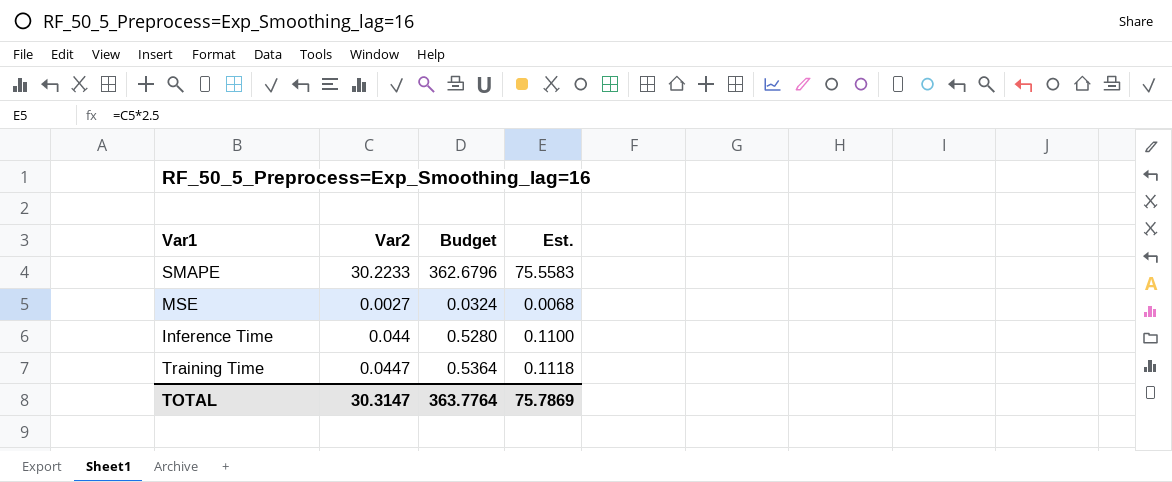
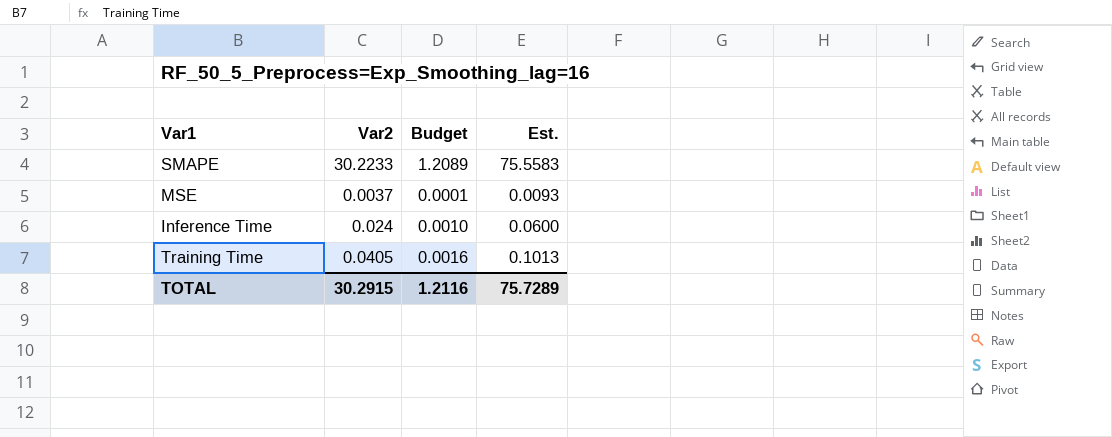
column Budget | formula: [Var2] * 12 -> [Var2] * 0.04
MSE | Var2: 0.0027 -> 0.0037
MSE | Est.: 0.0068 -> 0.0093
Inference Time | Var2: 0.044 -> 0.024
Inference Time | Est.: 0.1100 -> 0.0600
Training Time | Var2: 0.0447 -> 0.0405
Training Time | Est.: 0.1118 -> 0.1013
TOTAL | Var2: 30.3147 -> 30.2915
TOTAL | Budget: 363.7764 -> 1.2116
TOTAL | Est.: 75.7869 -> 75.7289

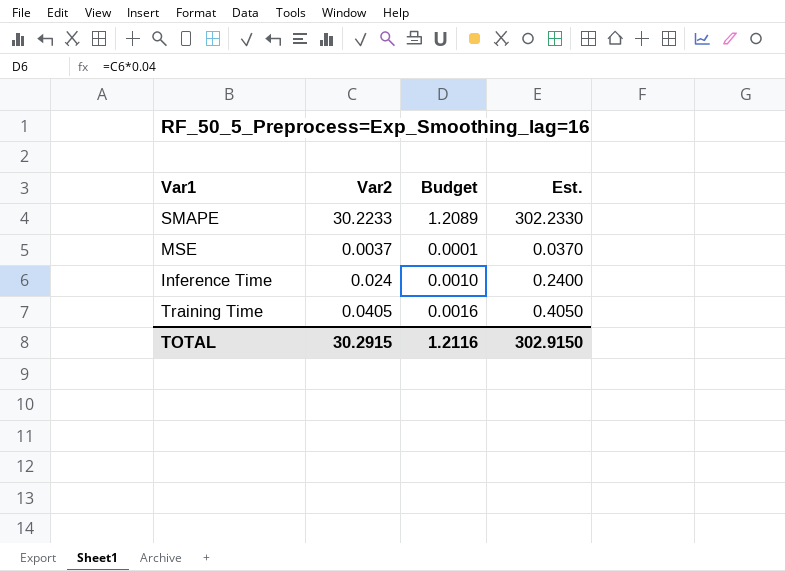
column Est. | formula: [Var2] * 2.5 -> [Var2] * 10
TOTAL | Est.: 75.7289 -> 302.9150

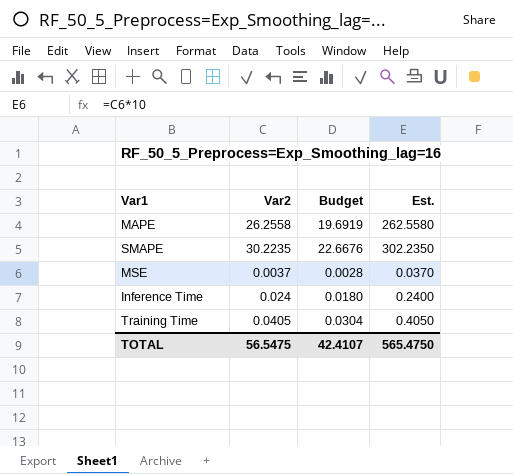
column Budget | formula: [Var2] * 0.04 -> [Var2] * 0.75
row MAPE: none -> 26.2558 | 19.6919 | 262.5580
SMAPE | Var2: 30.2233 -> 30.2235
SMAPE | Est.: 302.2330 -> 302.2350
TOTAL | Var2: 30.2915 -> 56.5475
TOTAL | Budget: 1.2116 -> 42.4107
TOTAL | Est.: 302.9150 -> 565.4750

